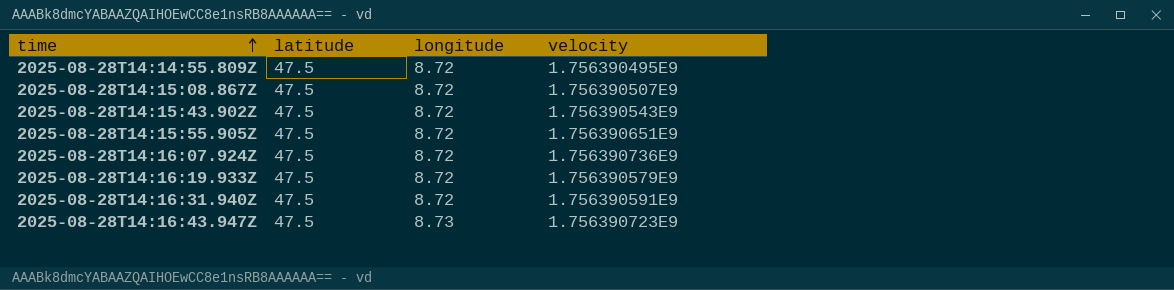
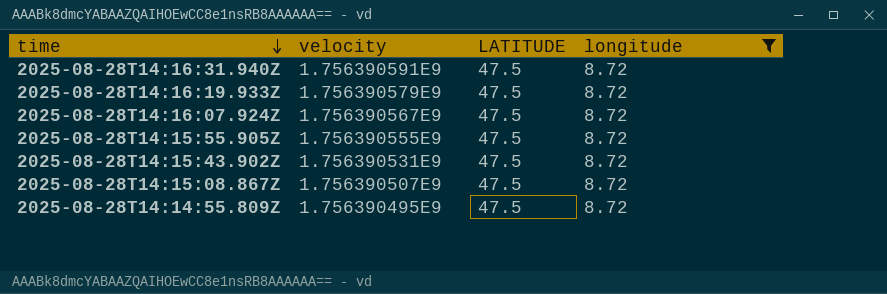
filter: none -> longitude = 8.72
row order: time ascending -> time descending
column velocity | position: 4 -> 2
column name: latitude -> LATITUDE
2025-08-28T14:16:07.924Z | velocity: 1.756390736E9 -> 1.756390567E9
2025-08-28T14:15:55.905Z | velocity: 1.756390651E9 -> 1.756390555E9
2025-08-28T14:15:43.902Z | velocity: 1.756390543E9 -> 1.756390531E9

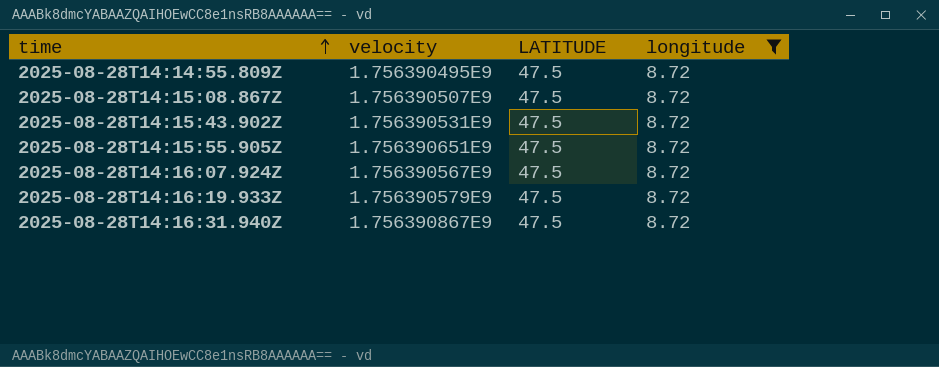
row order: time descending -> time ascending
2025-08-28T14:15:55.905Z | velocity: 1.756390555E9 -> 1.756390651E9
2025-08-28T14:16:31.940Z | velocity: 1.756390591E9 -> 1.756390867E9

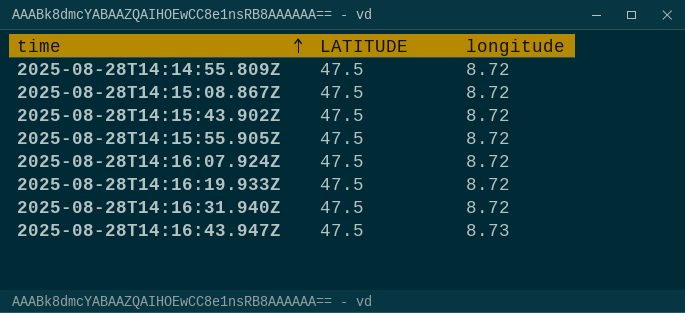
filter: longitude = 8.72 -> none
column velocity | position: 2 -> none

